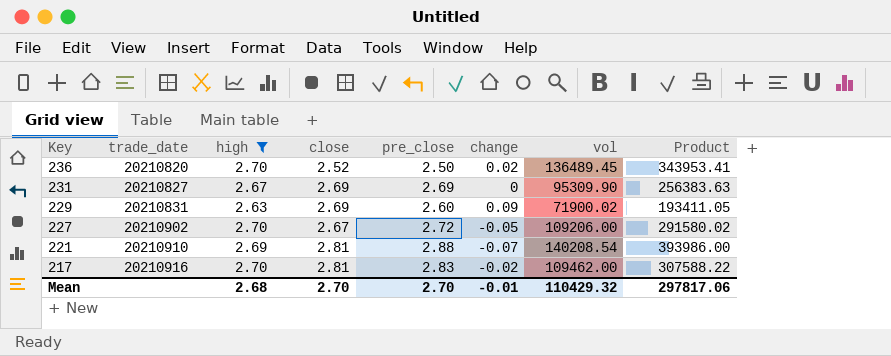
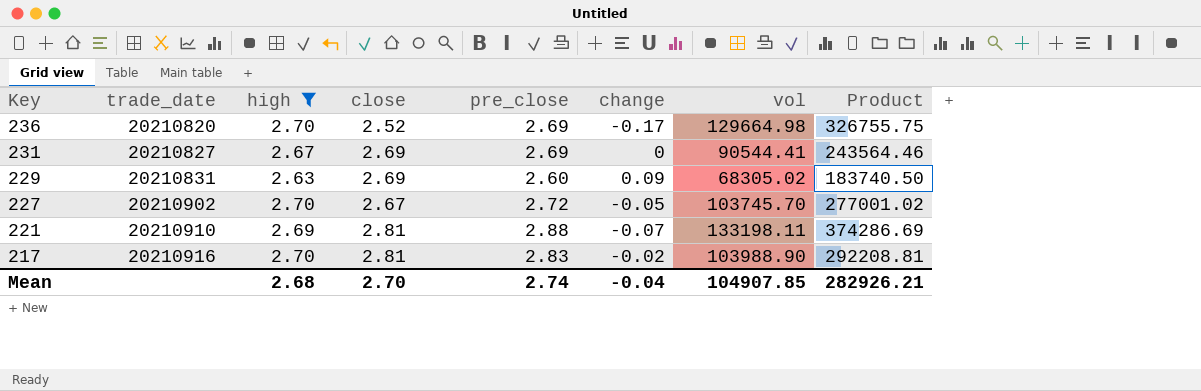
236 | pre_close: 2.50 -> 2.69
236 | change: 0.02 -> -0.17
236 | vol: 136489.45 -> 129664.98
236 | Product: 343953.41 -> 326755.75
231 | vol: 95309.90 -> 90544.41
231 | Product: 256383.63 -> 243564.46
229 | vol: 71900.02 -> 68305.02
229 | Product: 193411.05 -> 183740.50
227 | vol: 109206.00 -> 103745.70
227 | Product: 291580.02 -> 277001.02
221 | vol: 140208.54 -> 133198.11
221 | Product: 393986.00 -> 374286.69
217 | vol: 109462.00 -> 103988.90
217 | Product: 307588.22 -> 292208.81
Mean | pre_close: 2.70 -> 2.74
Mean | change: -0.01 -> -0.04
Mean | vol: 110429.32 -> 104907.85
Mean | Product: 297817.06 -> 282926.21

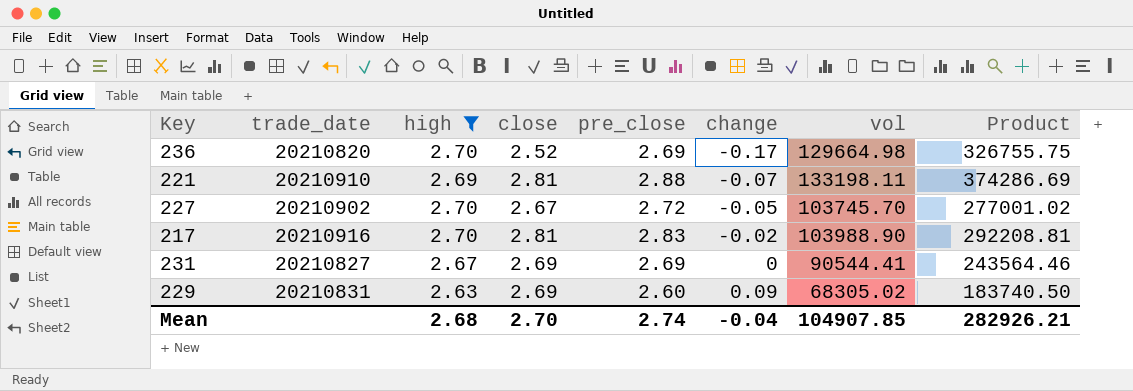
row order: Key descending -> change ascending

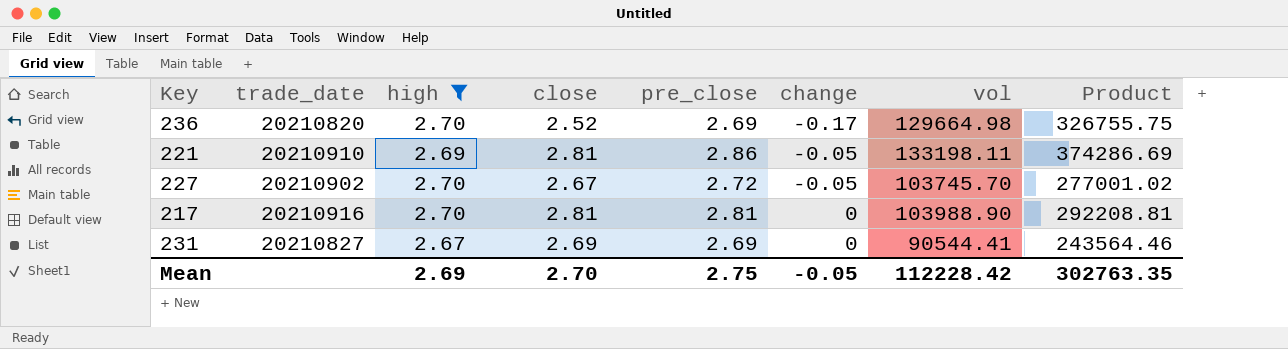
row 229: 20210831 | 2.63 | 2.69 | 2.60 | 0.09 | 68305.02 | 183740.50 -> none
221 | pre_close: 2.88 -> 2.86
221 | change: -0.07 -> -0.05
217 | pre_close: 2.83 -> 2.81
217 | change: -0.02 -> 0
Mean | high: 2.68 -> 2.69
Mean | pre_close: 2.74 -> 2.75
Mean | change: -0.04 -> -0.05
Mean | vol: 104907.85 -> 112228.42
Mean | Product: 282926.21 -> 302763.35

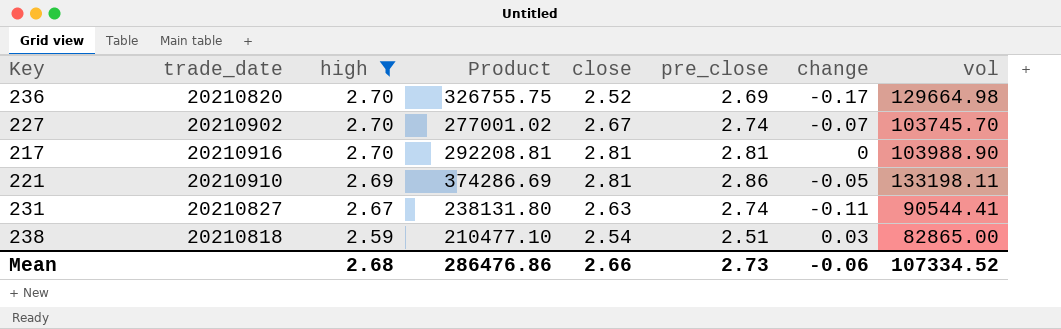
row order: change ascending -> high descending
column Product | position: 8 -> 4
227 | pre_close: 2.72 -> 2.74
227 | change: -0.05 -> -0.07
231 | Product: 243564.46 -> 238131.80
231 | close: 2.69 -> 2.63
231 | pre_close: 2.69 -> 2.74
231 | change: 0 -> -0.11
row 238: none -> 20210818 | 2.59 | 210477.10 | 2.54 | 2.51 | 0.03 | 82865.00
Mean | high: 2.69 -> 2.68
Mean | Product: 302763.35 -> 286476.86
Mean | close: 2.70 -> 2.66
Mean | pre_close: 2.75 -> 2.73
Mean | change: -0.05 -> -0.06
Mean | vol: 112228.42 -> 107334.52

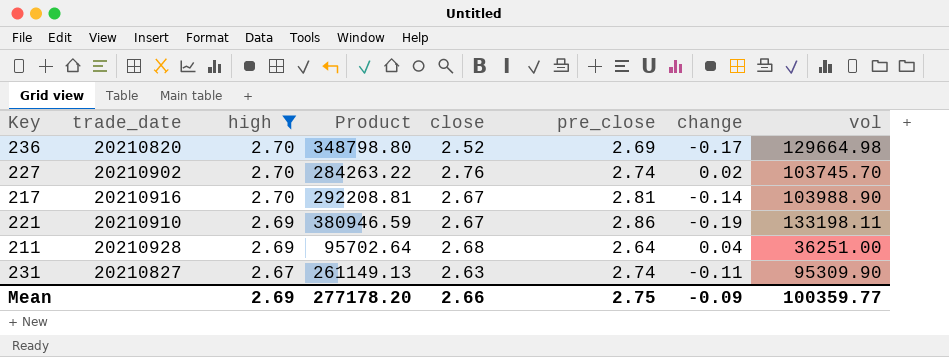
column Product | formula: [close] * [vol] -> [pre_close] * [vol]
row 238: 20210818 | 2.59 | 210477.10 | 2.54 | 2.51 | 0.03 | 82865.00 -> none
227 | close: 2.67 -> 2.76
227 | change: -0.07 -> 0.02
217 | close: 2.81 -> 2.67
217 | change: 0 -> -0.14
221 | close: 2.81 -> 2.67
221 | change: -0.05 -> -0.19
row 211: none -> 20210928 | 2.69 | 95702.64 | 2.68 | 2.64 | 0.04 | 36251.00
231 | vol: 90544.41 -> 95309.90
Mean | high: 2.68 -> 2.69
Mean | Product: 286476.86 -> 277178.20
Mean | pre_close: 2.73 -> 2.75
Mean | change: -0.06 -> -0.09
Mean | vol: 107334.52 -> 100359.77

